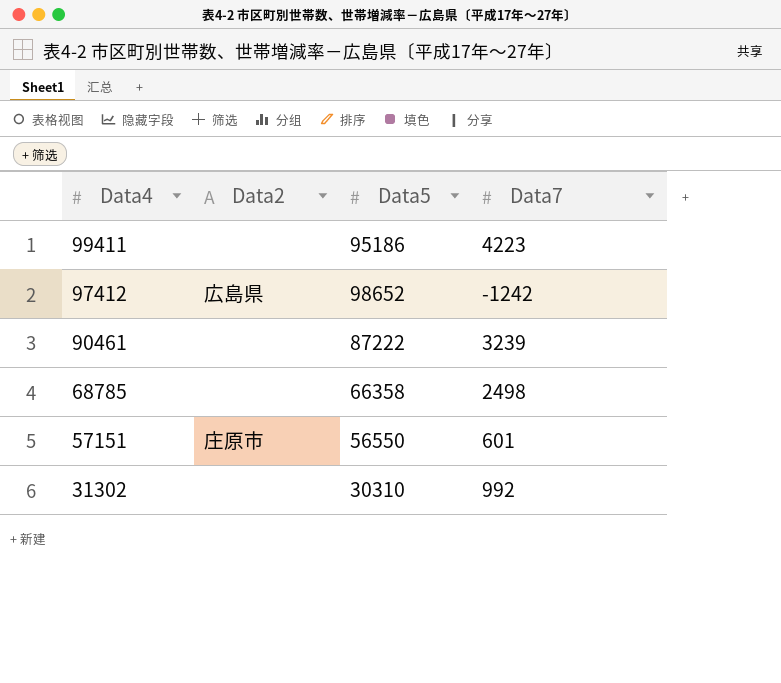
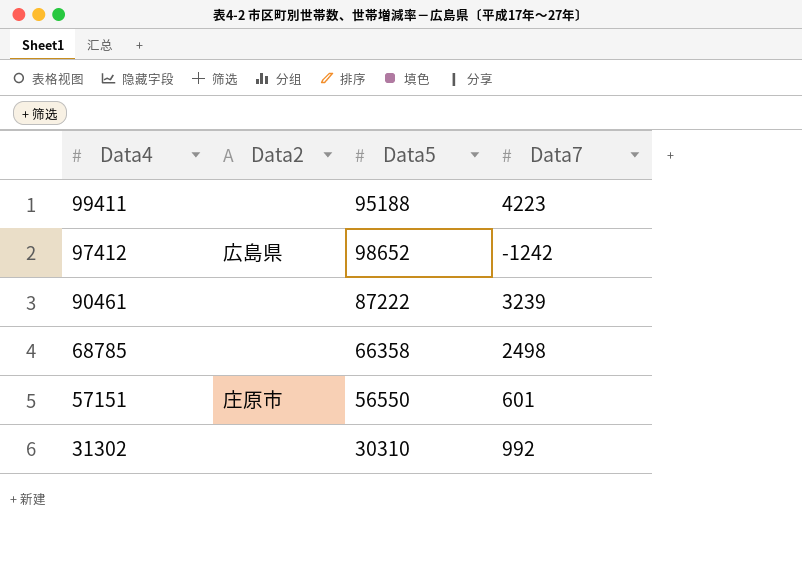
99411 | Data5: 95186 -> 95188

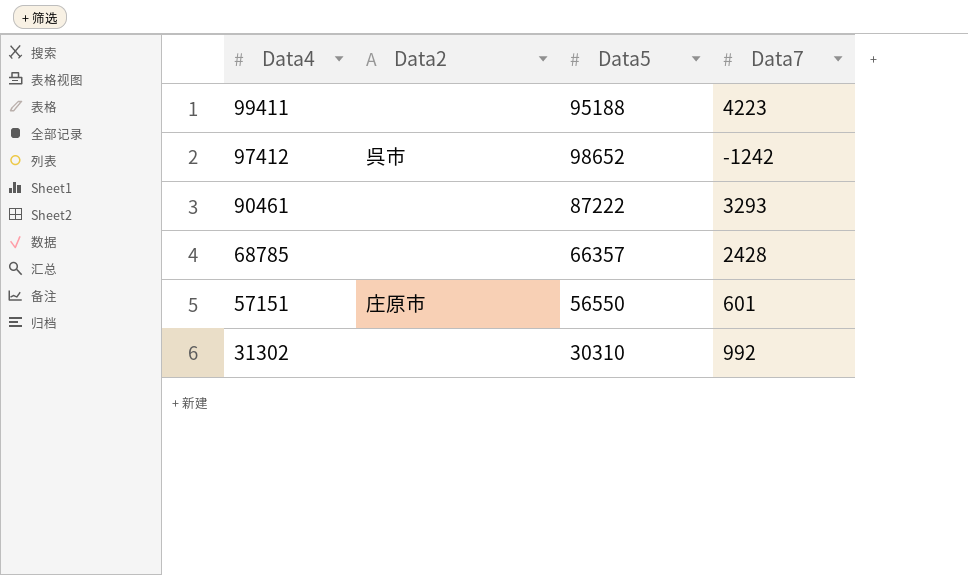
97412 | Data2: 広島県 -> 呉市
90461 | Data7: 3239 -> 3293
68785 | Data5: 66358 -> 66357
68785 | Data7: 2498 -> 2428

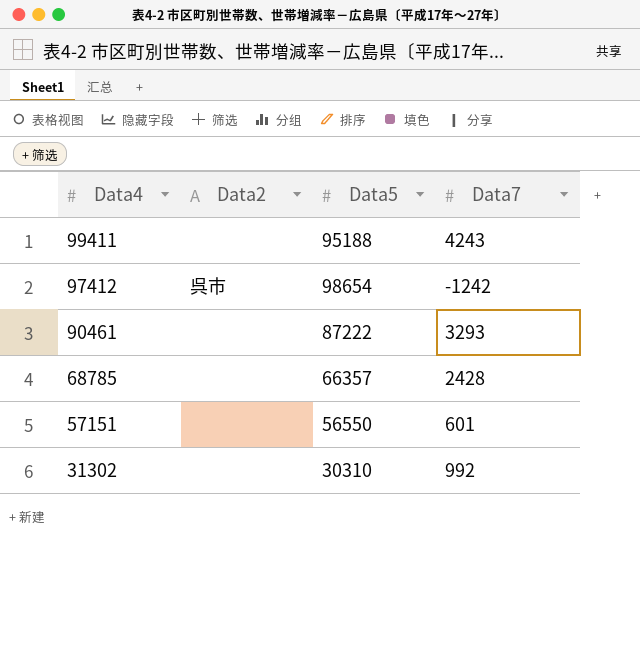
99411 | Data7: 4223 -> 4243
97412 | Data5: 98652 -> 98654
57151 | Data2: 庄原市 -> none

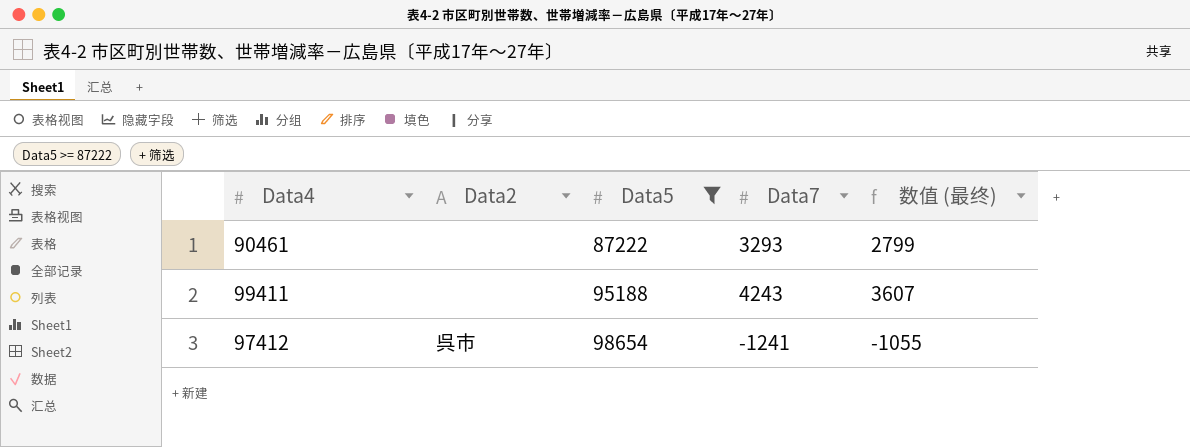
filter: none -> Data5 >= 87222
row order: Data4 descending -> Data5 ascending
column 数值 (最终) | formula: none -> [Data7] * 0.85
97412 | Data7: -1242 -> -1241

